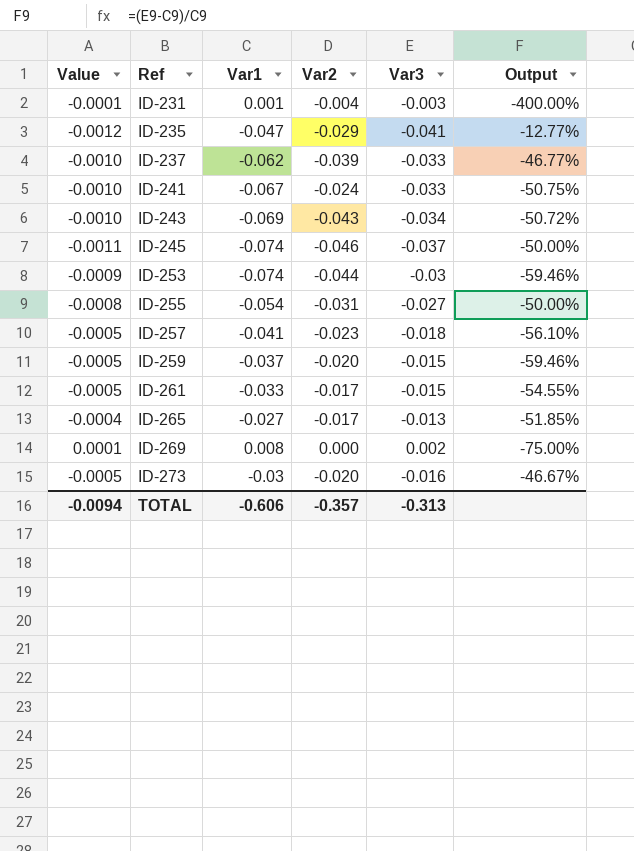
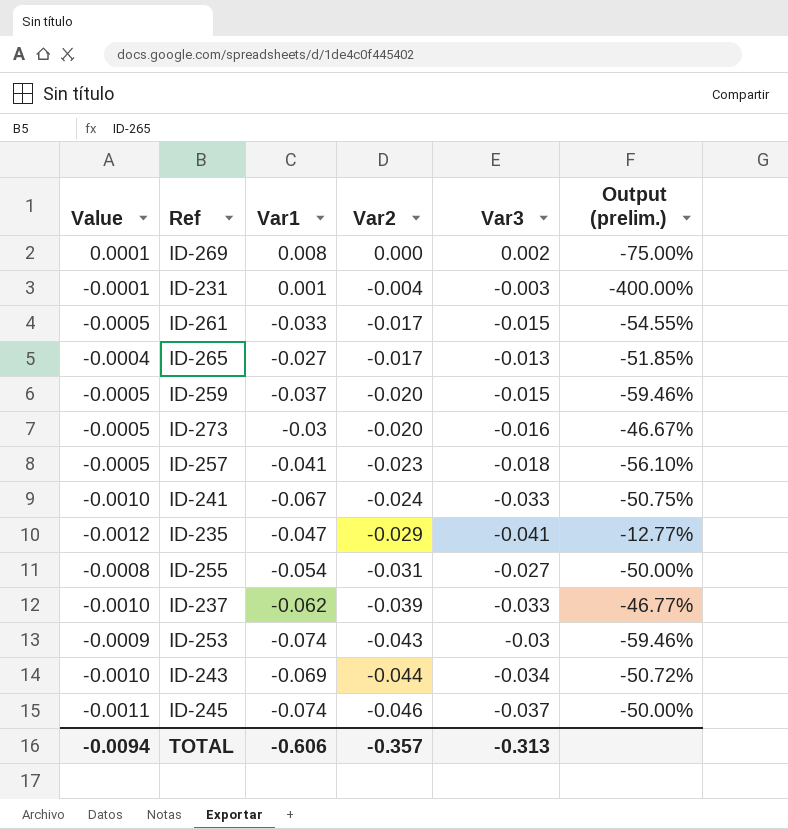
row order: Ref ascending -> Var2 descending
column name: Output -> Output (prelim.)
ID-253 | Var2: -0.044 -> -0.043
ID-243 | Var2: -0.043 -> -0.044

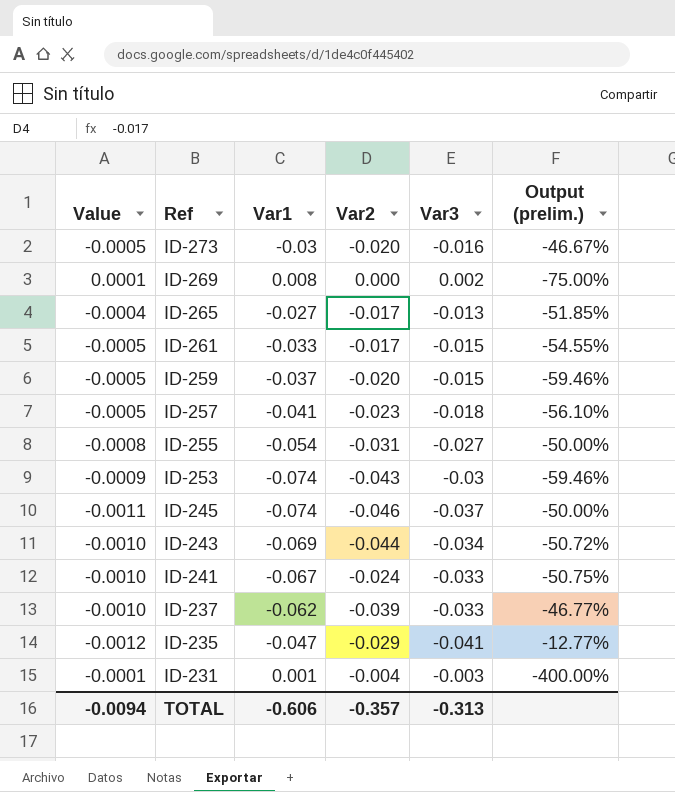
row order: Var2 descending -> Ref descending

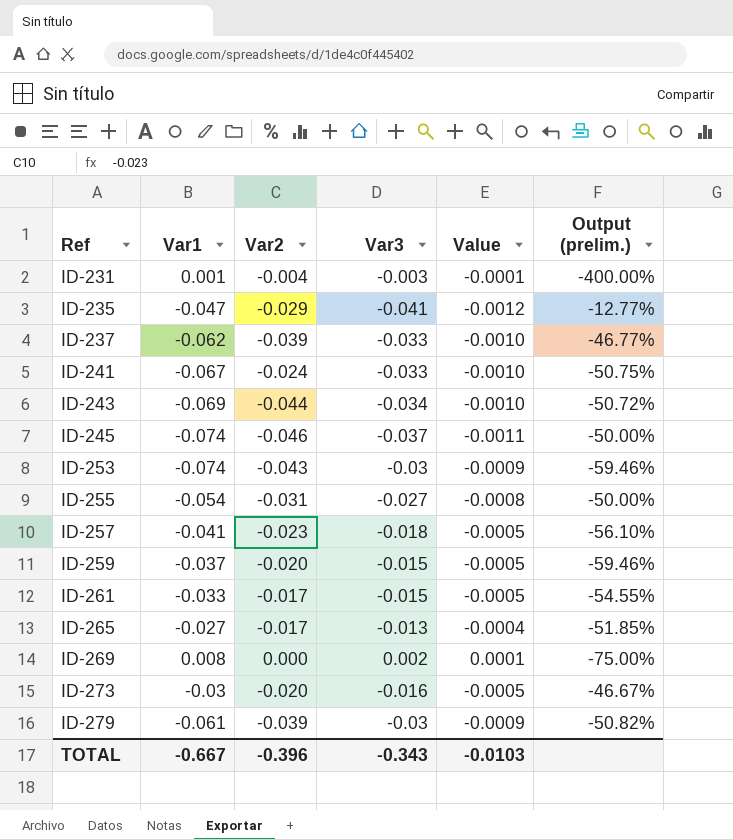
row order: Ref descending -> Ref ascending
column Value | position: 1 -> 5
row ID-279: none -> -0.061 | -0.039 | -0.03 | -0.0009 | -50.82%
TOTAL | Var1: -0.606 -> -0.667
TOTAL | Var2: -0.357 -> -0.396
TOTAL | Var3: -0.313 -> -0.343
TOTAL | Value: -0.0094 -> -0.0103

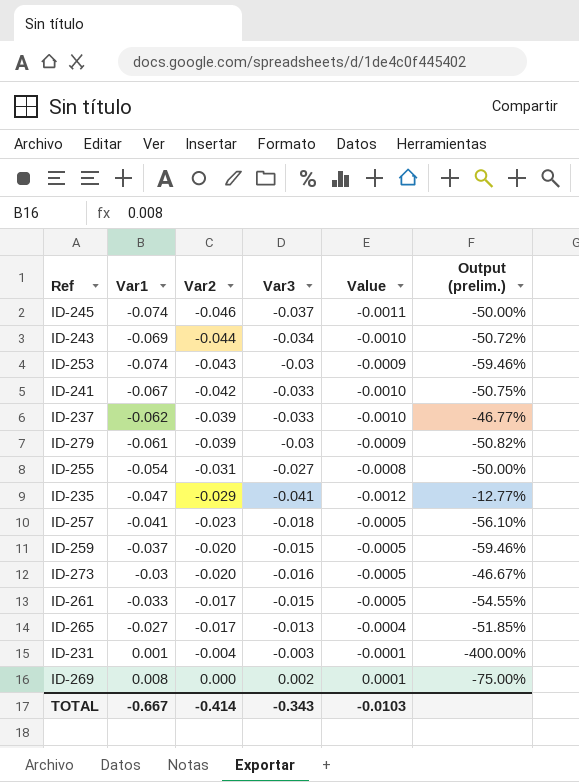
row order: Ref ascending -> Var2 ascending
ID-241 | Var2: -0.024 -> -0.042
TOTAL | Var2: -0.396 -> -0.414

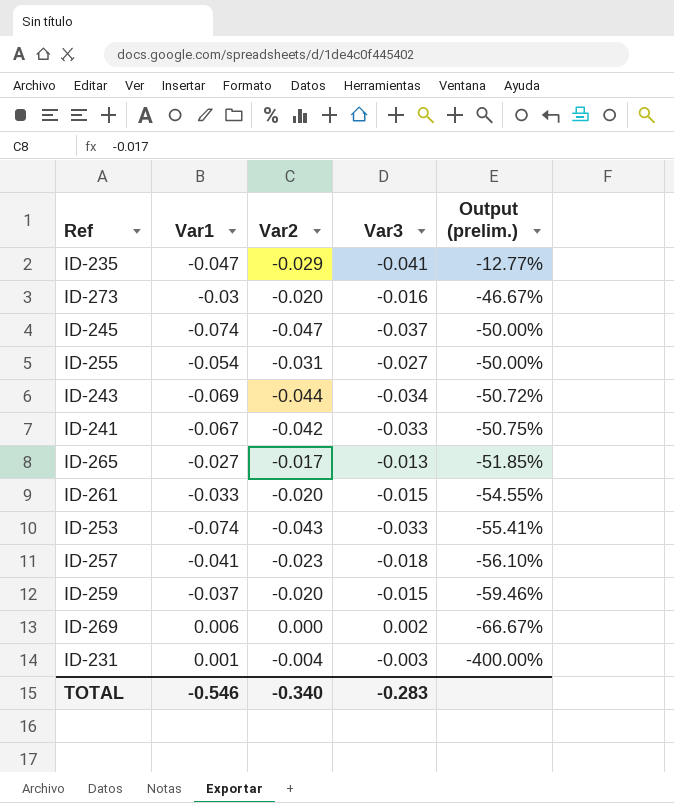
row order: Var2 ascending -> Output (prelim.) descending
column Value | formula: [Var3] * 0.03 -> none
row ID-237: -0.062 | -0.039 | -0.033 | -0.0010 | -46.77% -> none
row ID-279: -0.061 | -0.039 | -0.03 | -0.0009 | -50.82% -> none
ID-245 | Var2: -0.046 -> -0.047
ID-261 | Var2: -0.017 -> -0.020
ID-253 | Var3: -0.03 -> -0.033
ID-253 | Output (prelim.): -59.46% -> -55.41%
ID-269 | Var1: 0.008 -> 0.006
ID-269 | Output (prelim.): -75.00% -> -66.67%
TOTAL | Var1: -0.667 -> -0.546
TOTAL | Var2: -0.414 -> -0.340
TOTAL | Var3: -0.343 -> -0.283

